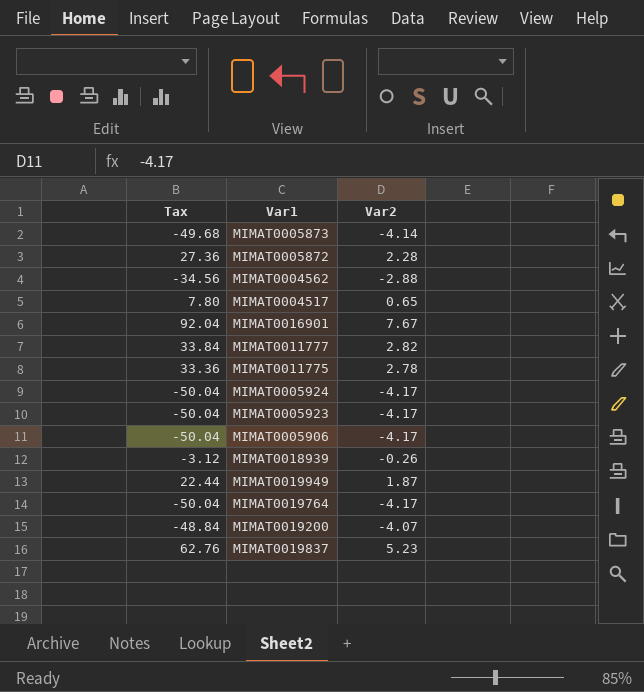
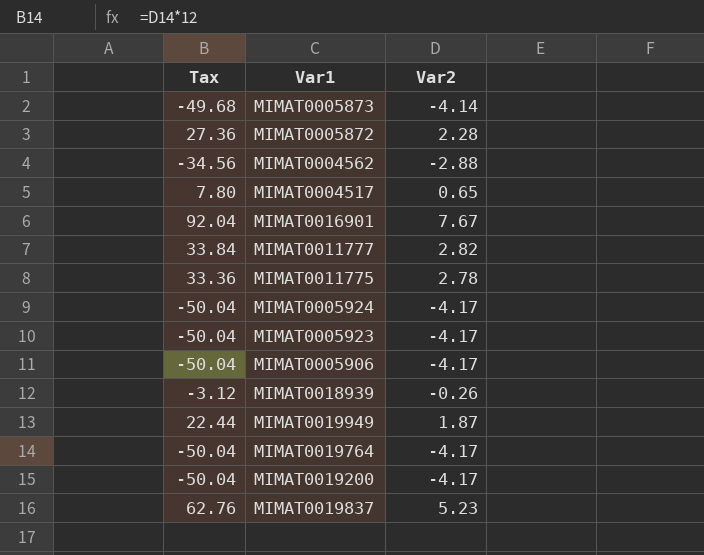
MIMAT0019200 | Tax: -48.84 -> -50.04
MIMAT0019200 | Var2: -4.07 -> -4.17

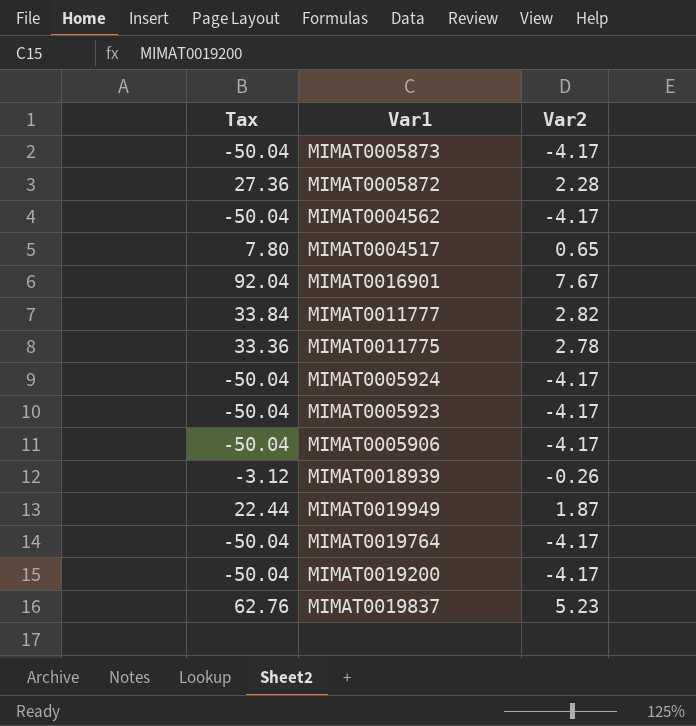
MIMAT0005873 | Tax: -49.68 -> -50.04
MIMAT0005873 | Var2: -4.14 -> -4.17
MIMAT0004562 | Tax: -34.56 -> -50.04
MIMAT0004562 | Var2: -2.88 -> -4.17

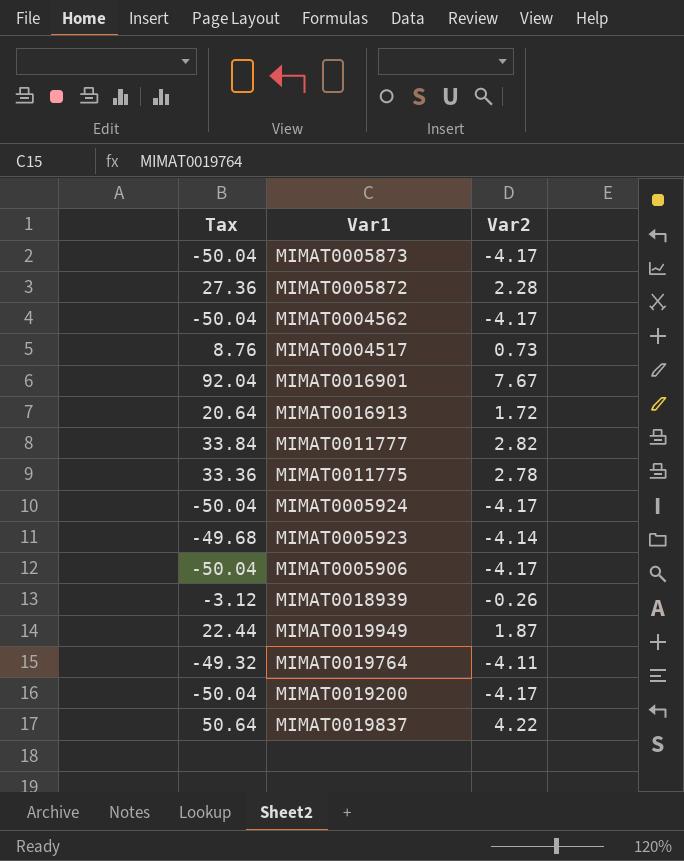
MIMAT0004517 | Tax: 7.80 -> 8.76
MIMAT0004517 | Var2: 0.65 -> 0.73
row MIMAT0016913: none -> 20.64 | 1.72
MIMAT0005923 | Tax: -50.04 -> -49.68
MIMAT0005923 | Var2: -4.17 -> -4.14
MIMAT0019764 | Tax: -50.04 -> -49.32
MIMAT0019764 | Var2: -4.17 -> -4.11
MIMAT0019837 | Tax: 62.76 -> 50.64
MIMAT0019837 | Var2: 5.23 -> 4.22

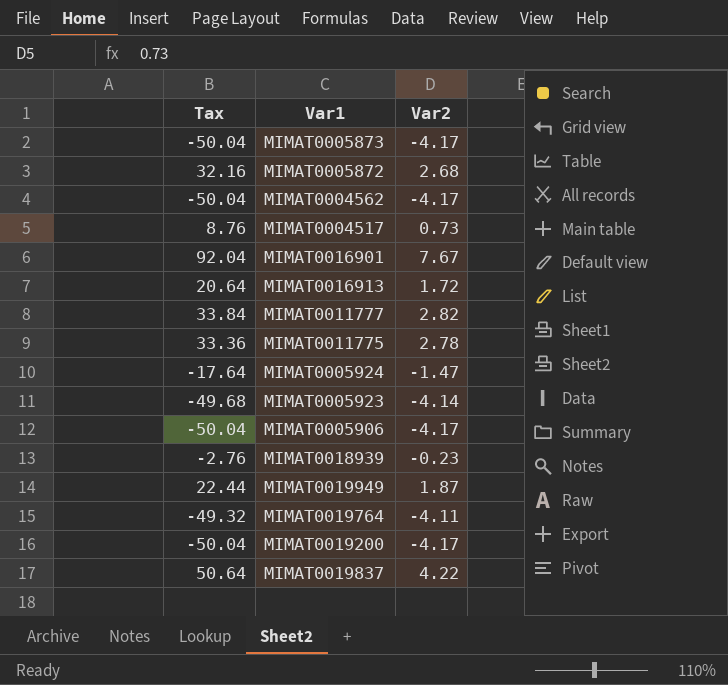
MIMAT0005872 | Tax: 27.36 -> 32.16
MIMAT0005872 | Var2: 2.28 -> 2.68
MIMAT0005924 | Tax: -50.04 -> -17.64
MIMAT0005924 | Var2: -4.17 -> -1.47
MIMAT0018939 | Tax: -3.12 -> -2.76
MIMAT0018939 | Var2: -0.26 -> -0.23

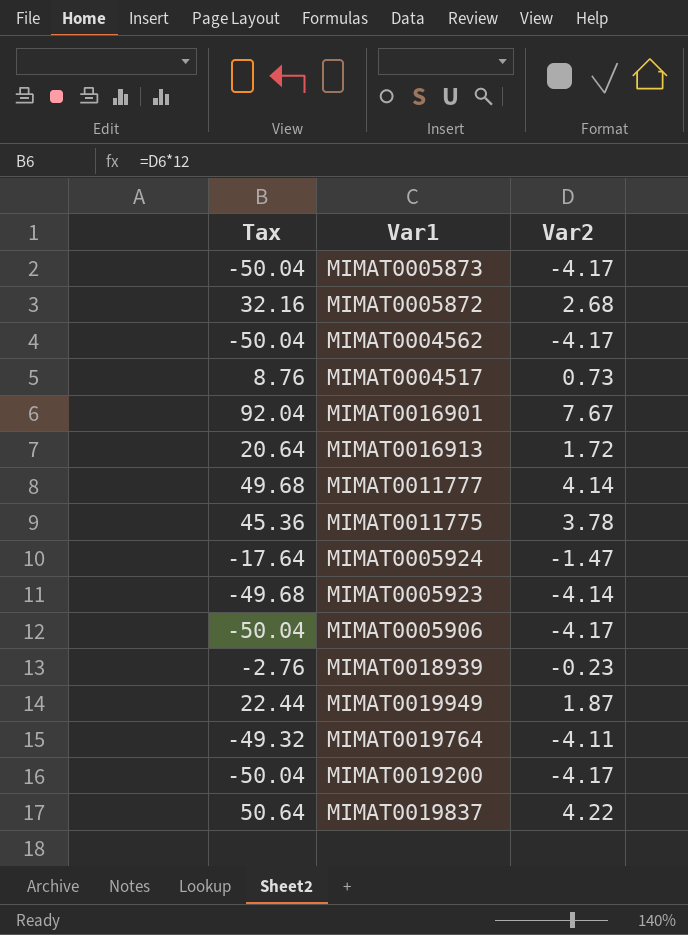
MIMAT0011777 | Tax: 33.84 -> 49.68
MIMAT0011777 | Var2: 2.82 -> 4.14
MIMAT0011775 | Tax: 33.36 -> 45.36
MIMAT0011775 | Var2: 2.78 -> 3.78

